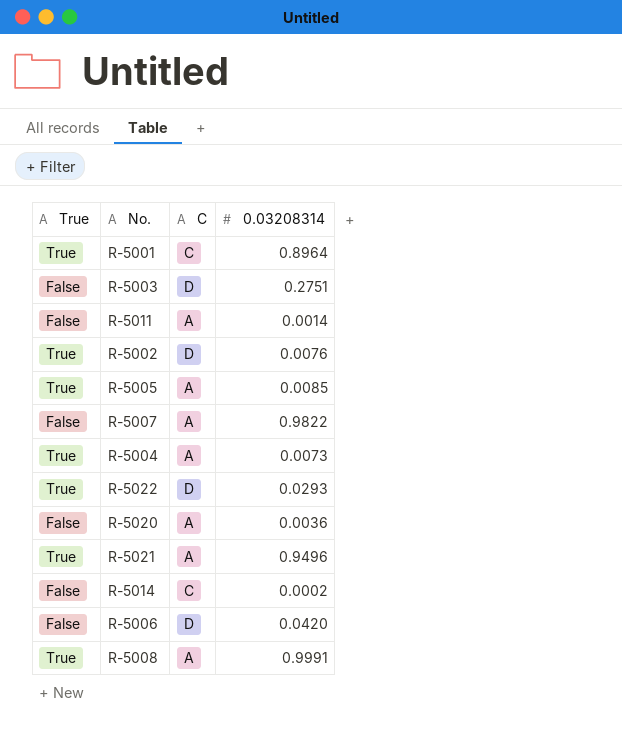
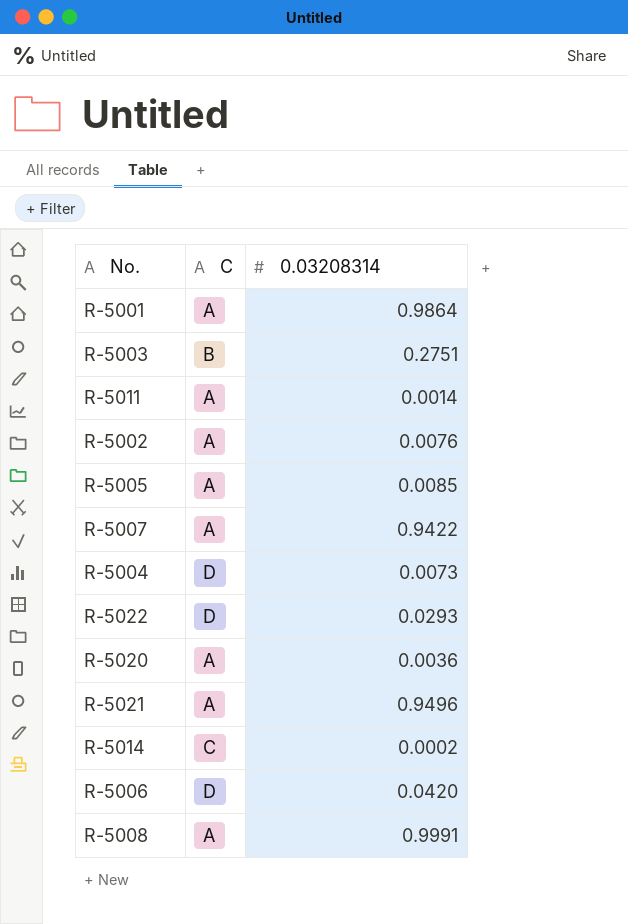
column True | position: 1 -> none
R-5001 | C: C -> A
R-5001 | 0.03208314: 0.8964 -> 0.9864
R-5003 | C: D -> B
R-5002 | C: D -> A
R-5007 | 0.03208314: 0.9822 -> 0.9422
R-5004 | C: A -> D

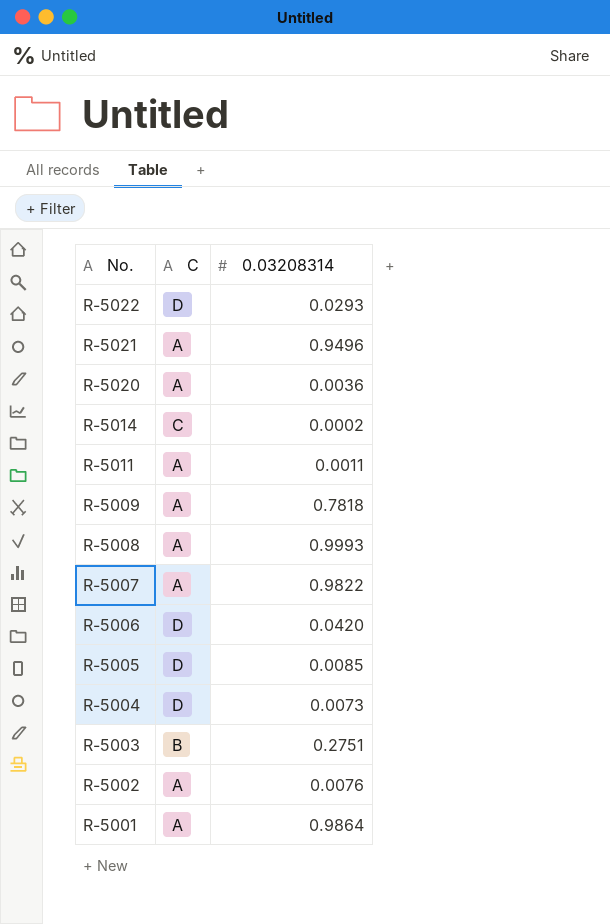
row order: none -> No. descending
R-5011 | 0.03208314: 0.0014 -> 0.0011
row R-5009: none -> A | 0.7818
R-5008 | 0.03208314: 0.9991 -> 0.9993
R-5007 | 0.03208314: 0.9422 -> 0.9822
R-5005 | C: A -> D

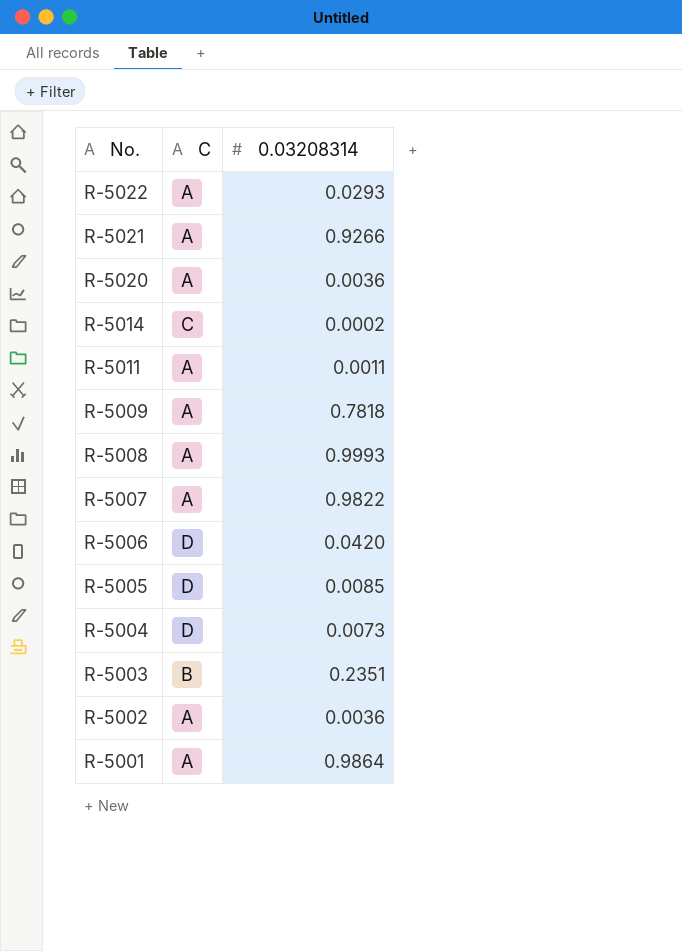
R-5022 | C: D -> A
R-5021 | 0.03208314: 0.9496 -> 0.9266
R-5003 | 0.03208314: 0.2751 -> 0.2351
R-5002 | 0.03208314: 0.0076 -> 0.0036

